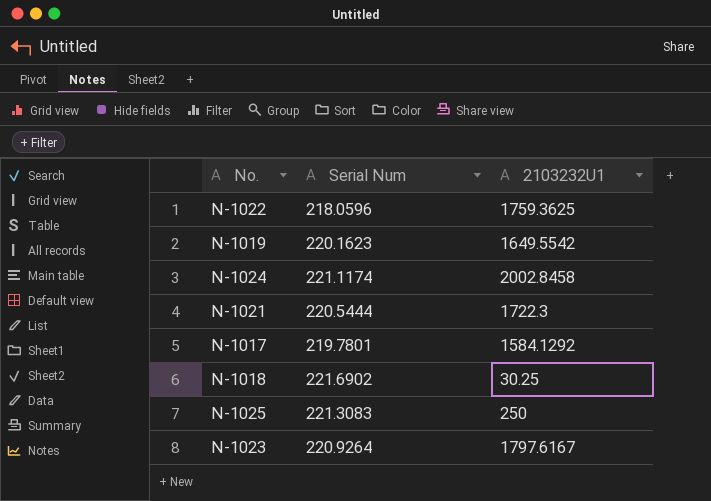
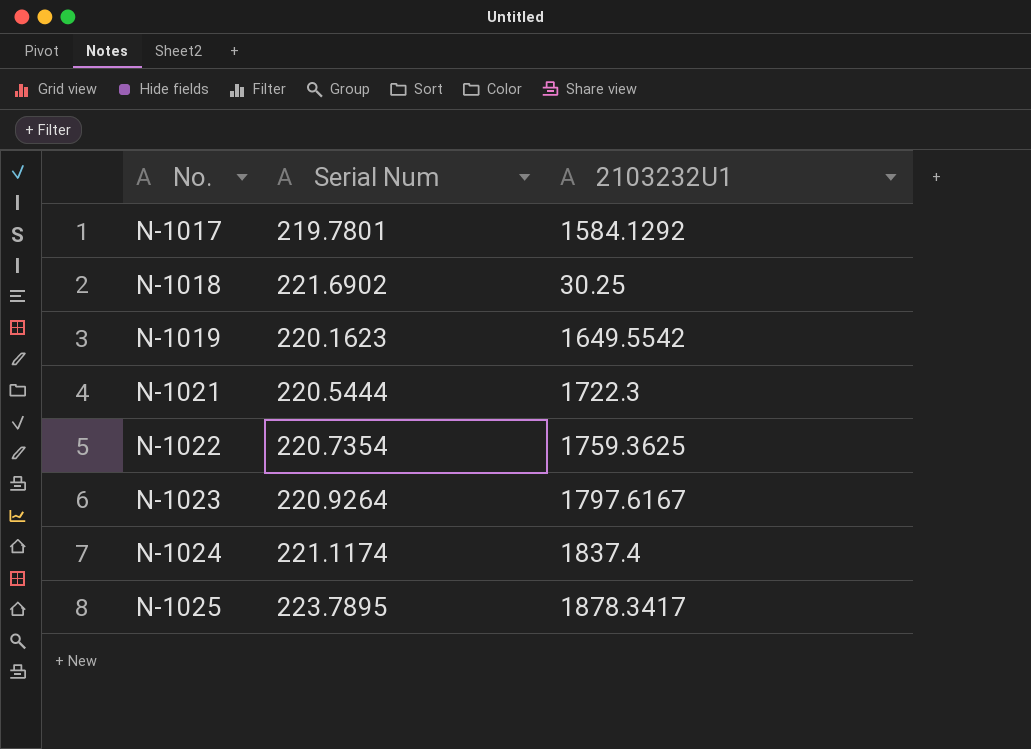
row order: none -> No. ascending
N-1022 | Serial Num: 218.0596 -> 220.7354
N-1024 | 2103232U1: 2002.8458 -> 1837.4
N-1025 | Serial Num: 221.3083 -> 223.7895
N-1025 | 2103232U1: 250 -> 1878.3417

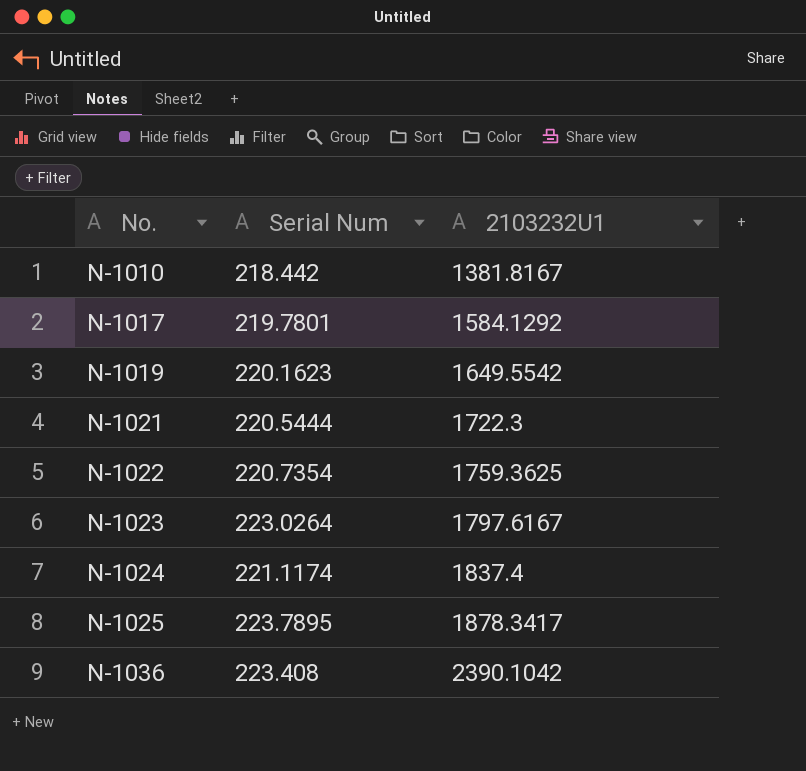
row N-1018: 221.6902 | 30.25 -> none
row N-1010: none -> 218.442 | 1381.8167
N-1023 | Serial Num: 220.9264 -> 223.0264
row N-1036: none -> 223.408 | 2390.1042

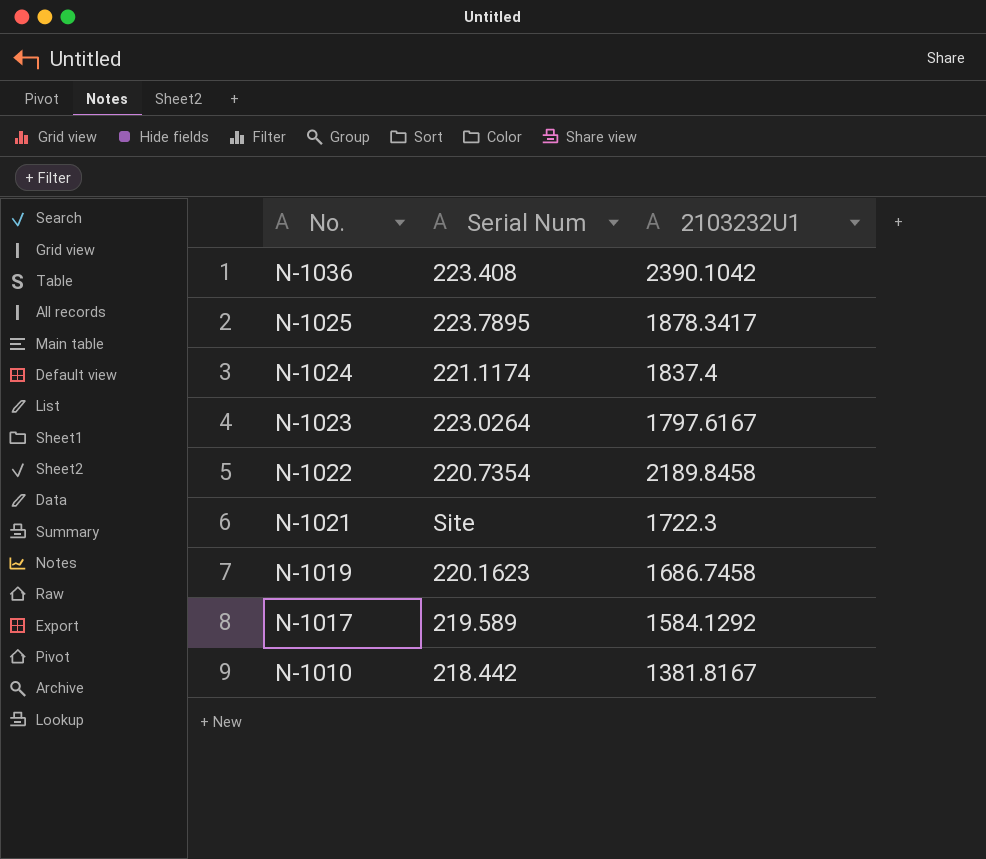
row order: No. ascending -> No. descending
N-1022 | 2103232U1: 1759.3625 -> 2189.8458
N-1021 | Serial Num: 220.5444 -> Site
N-1019 | 2103232U1: 1649.5542 -> 1686.7458
N-1017 | Serial Num: 219.7801 -> 219.589

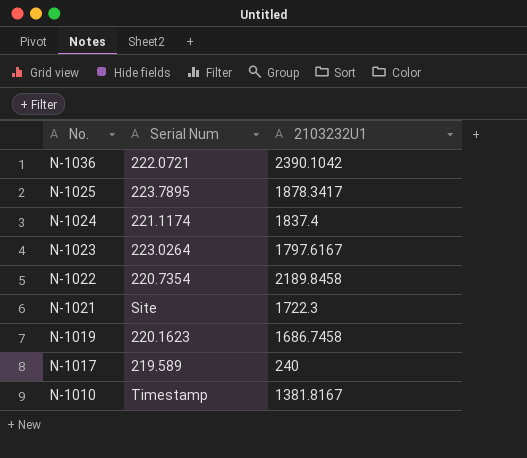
N-1036 | Serial Num: 223.408 -> 222.0721
N-1017 | 2103232U1: 1584.1292 -> 240
N-1010 | Serial Num: 218.442 -> Timestamp

